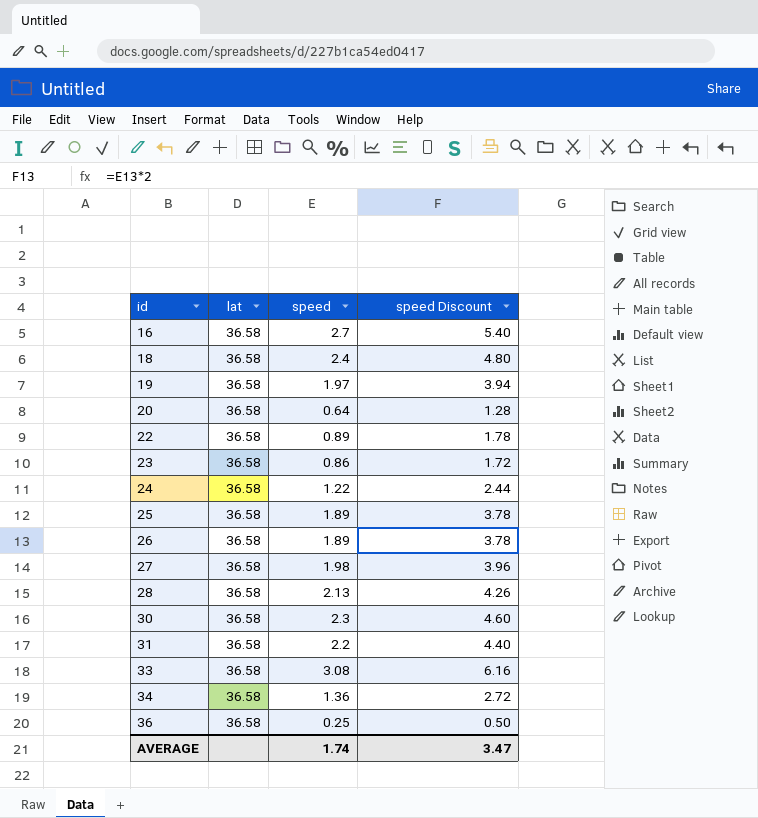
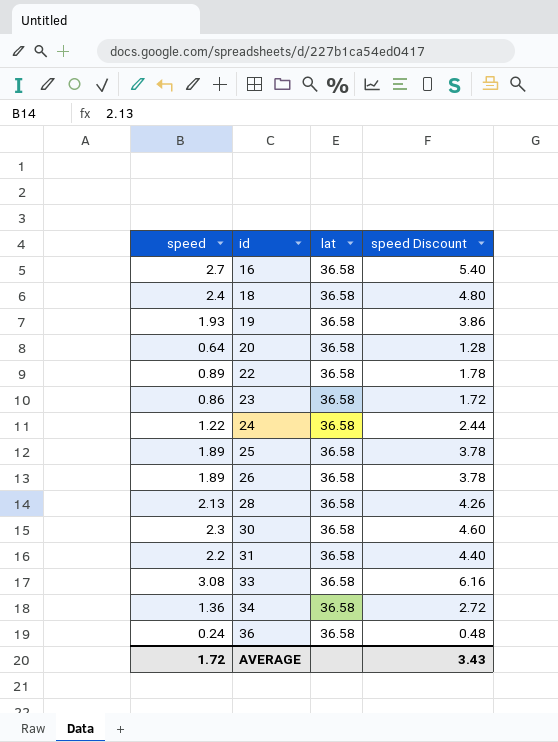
column speed | position: 3 -> 1
row 27: 36.58 | 1.98 | 3.96 -> none
19 | speed: 1.97 -> 1.93
19 | speed Discount: 3.94 -> 3.86
36 | speed: 0.25 -> 0.24
36 | speed Discount: 0.50 -> 0.48
AVERAGE | speed: 1.74 -> 1.72
AVERAGE | speed Discount: 3.47 -> 3.43

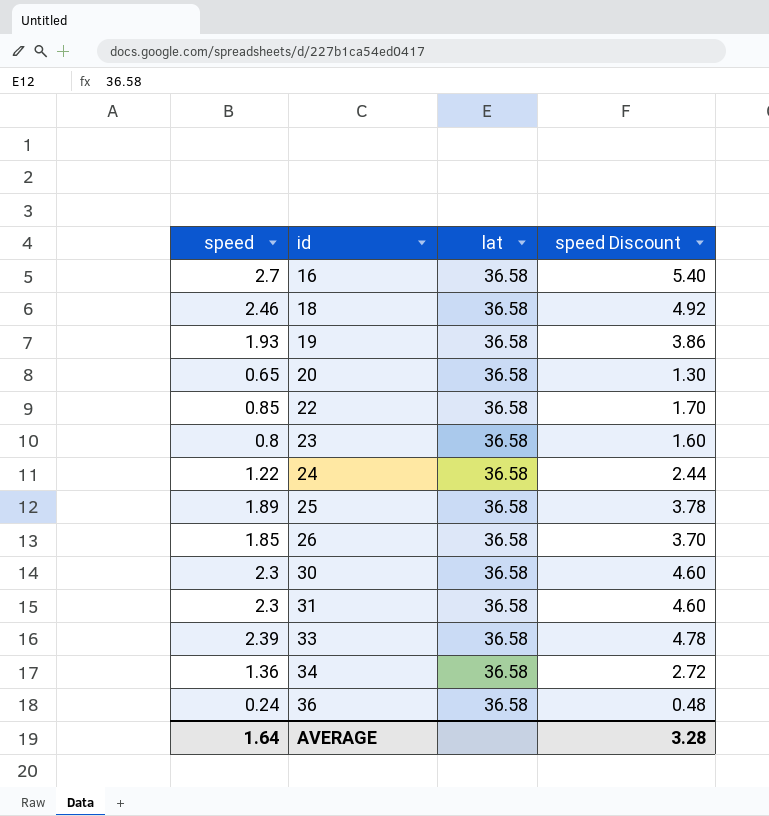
row 28: 2.13 | 36.58 | 4.26 -> none
18 | speed: 2.4 -> 2.46
18 | speed Discount: 4.80 -> 4.92
20 | speed: 0.64 -> 0.65
20 | speed Discount: 1.28 -> 1.30
22 | speed: 0.89 -> 0.85
22 | speed Discount: 1.78 -> 1.70
23 | speed: 0.86 -> 0.8
23 | speed Discount: 1.72 -> 1.60
26 | speed: 1.89 -> 1.85
26 | speed Discount: 3.78 -> 3.70
31 | speed: 2.2 -> 2.3
31 | speed Discount: 4.40 -> 4.60
33 | speed: 3.08 -> 2.39
33 | speed Discount: 6.16 -> 4.78
AVERAGE | speed: 1.72 -> 1.64
AVERAGE | speed Discount: 3.43 -> 3.28

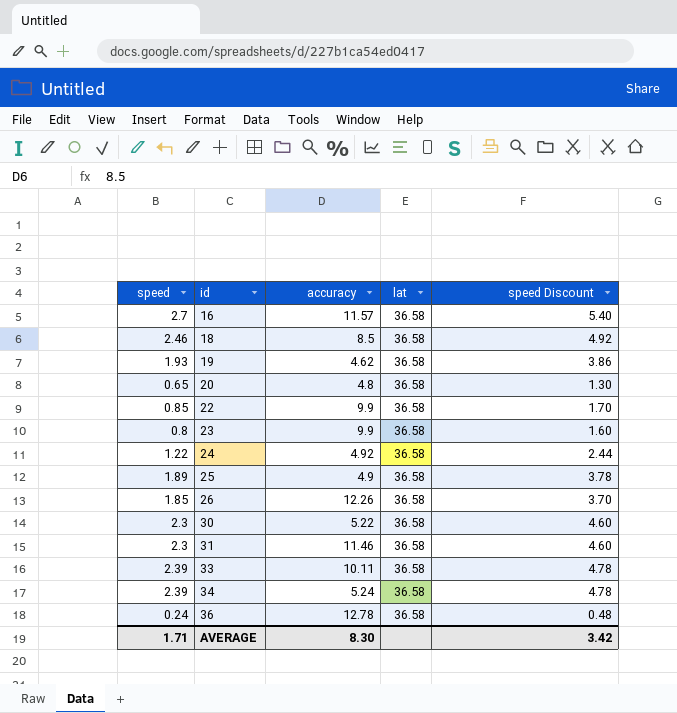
column accuracy | position: none -> 3
34 | speed: 1.36 -> 2.39
34 | speed Discount: 2.72 -> 4.78
AVERAGE | speed: 1.64 -> 1.71
AVERAGE | speed Discount: 3.28 -> 3.42

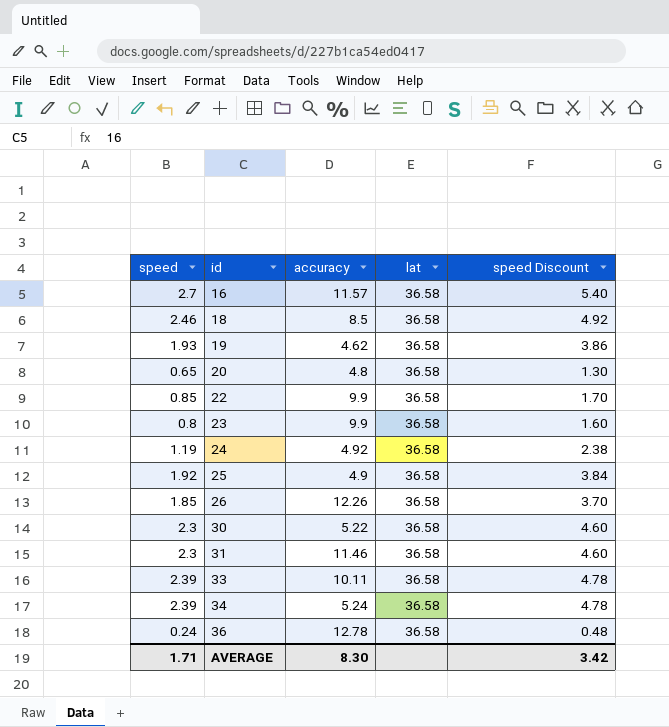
24 | speed: 1.22 -> 1.19
24 | speed Discount: 2.44 -> 2.38
25 | speed: 1.89 -> 1.92
25 | speed Discount: 3.78 -> 3.84

